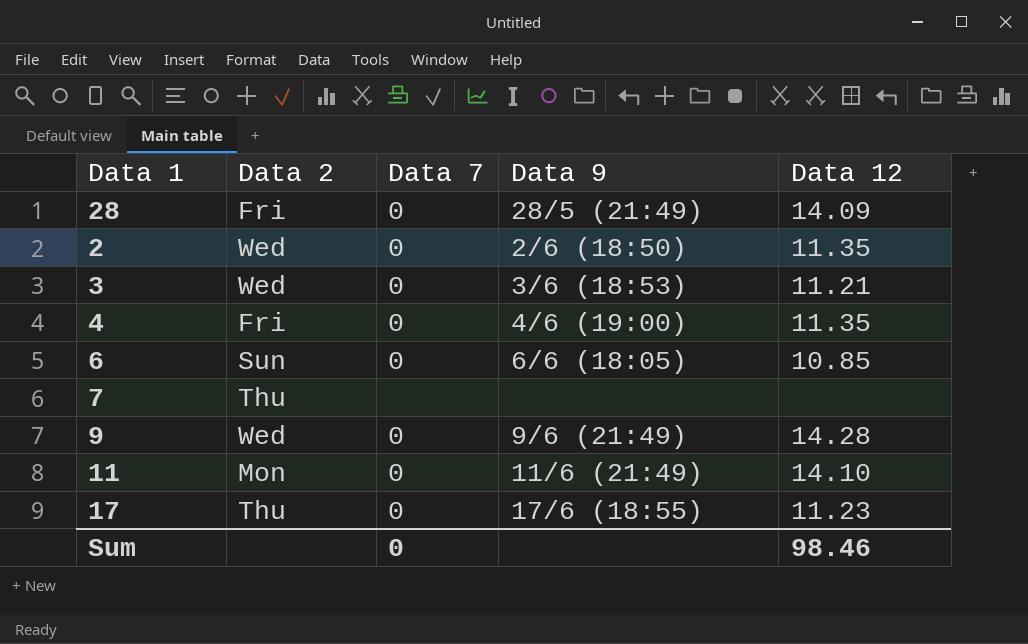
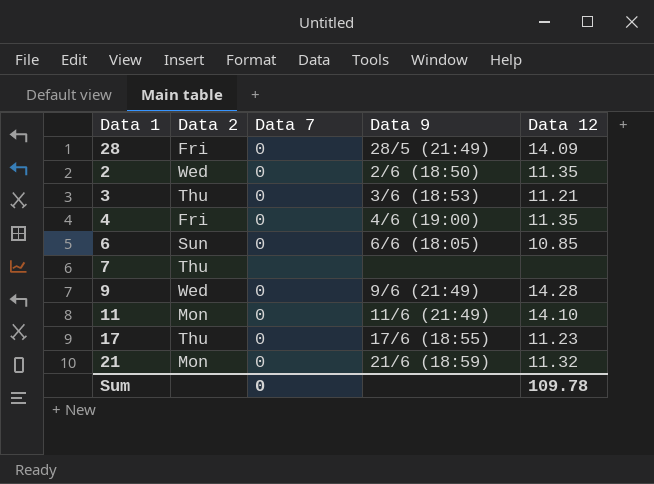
3 | Data 2: Wed -> Thu
row 21: none -> Mon | 0 | 21/6 (18:59) | 11.32
Sum | Data 12: 98.46 -> 109.78

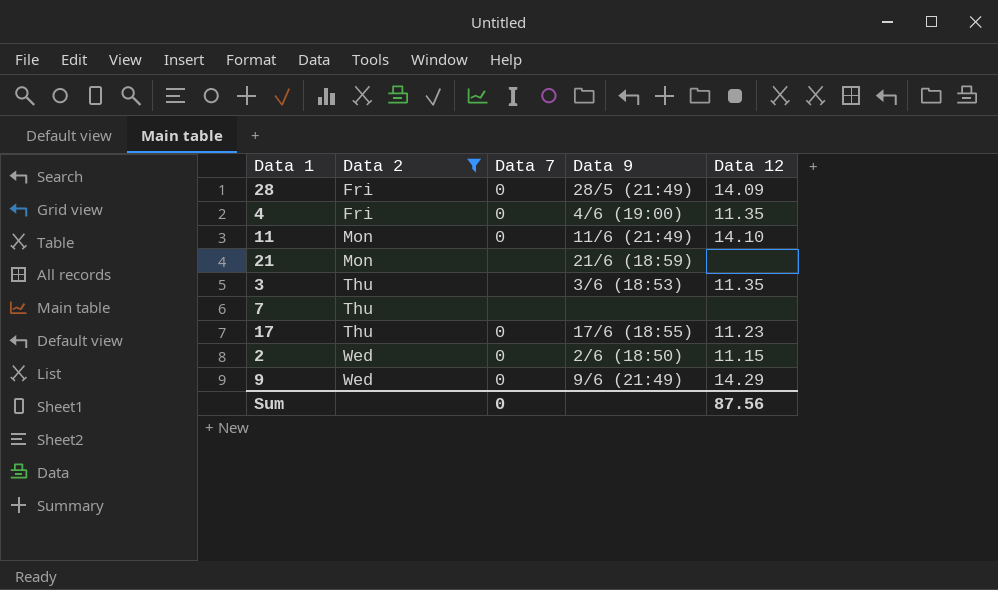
filter: none -> Data 2 != Sun
row order: none -> Data 2 ascending
21 | Data 7: 0 -> none
21 | Data 12: 11.32 -> none
3 | Data 7: 0 -> none
3 | Data 12: 11.21 -> 11.35
2 | Data 12: 11.35 -> 11.15
9 | Data 12: 14.28 -> 14.29
Sum | Data 12: 109.78 -> 87.56

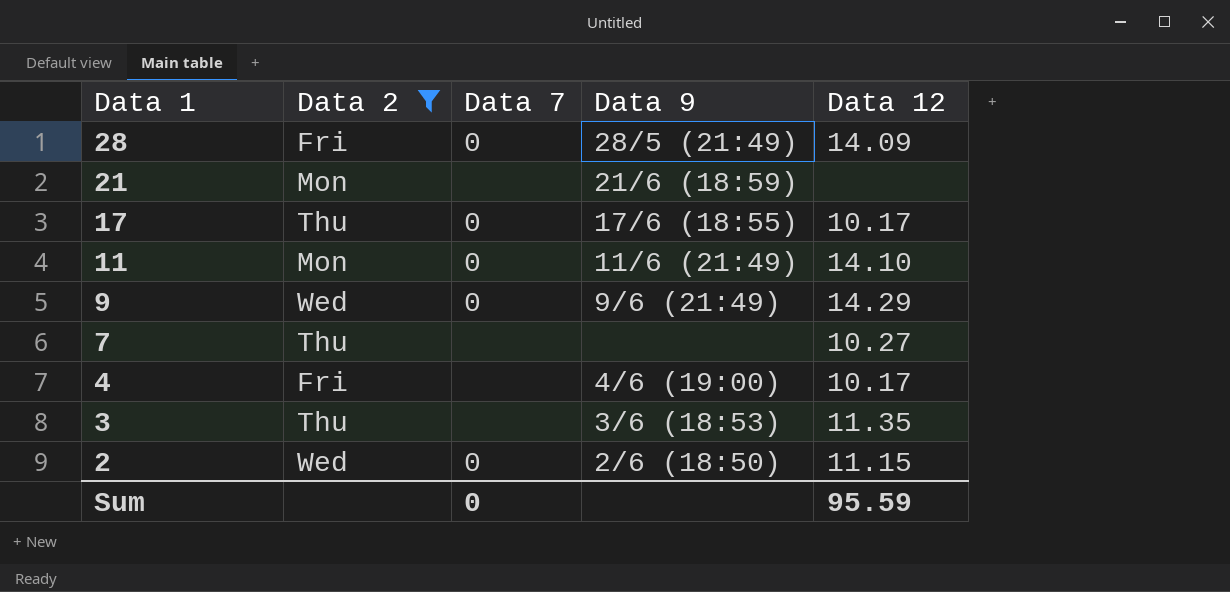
row order: Data 2 ascending -> Data 1 descending
17 | Data 12: 11.23 -> 10.17
7 | Data 12: none -> 10.27
4 | Data 7: 0 -> none
4 | Data 12: 11.35 -> 10.17
Sum | Data 12: 87.56 -> 95.59

